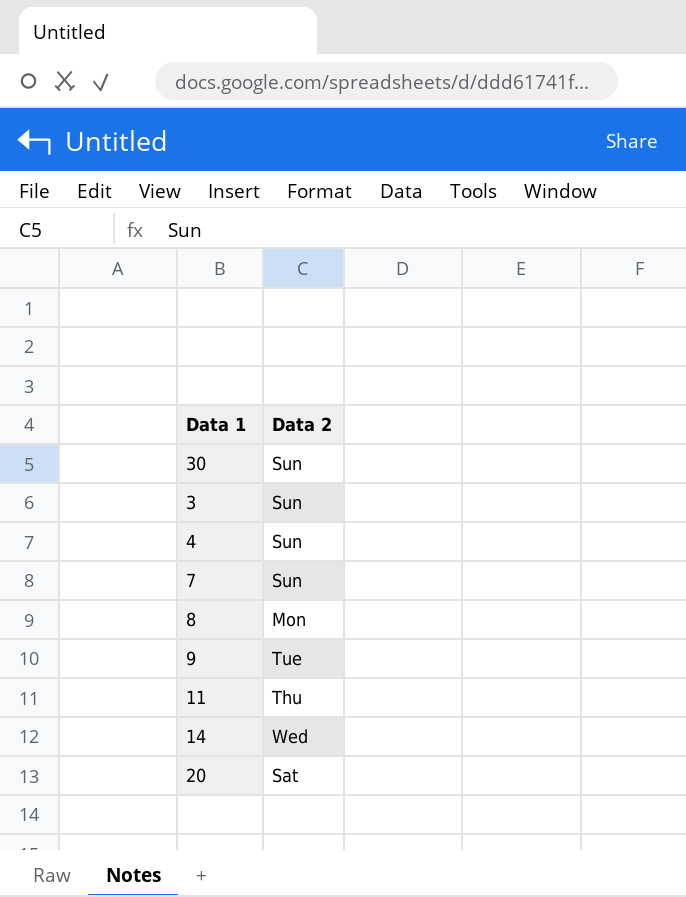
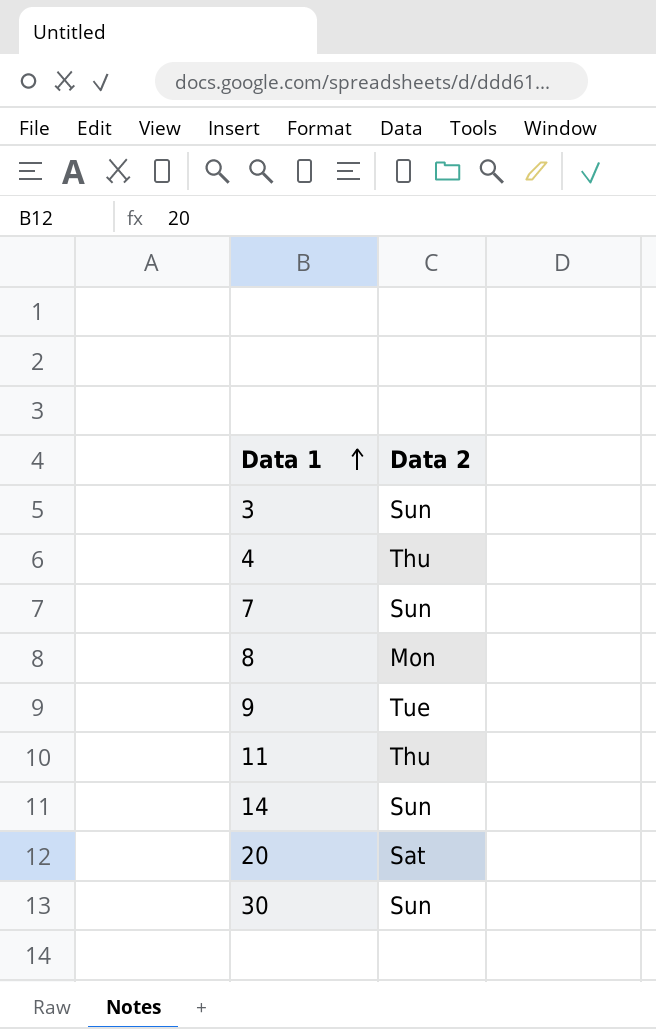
row order: none -> Data 1 ascending
4 | Data 2: Sun -> Thu
14 | Data 2: Wed -> Sun

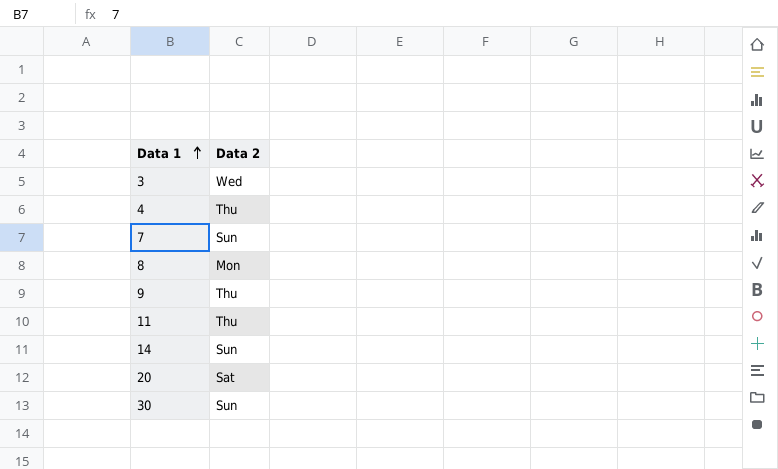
3 | Data 2: Sun -> Wed
9 | Data 2: Tue -> Thu

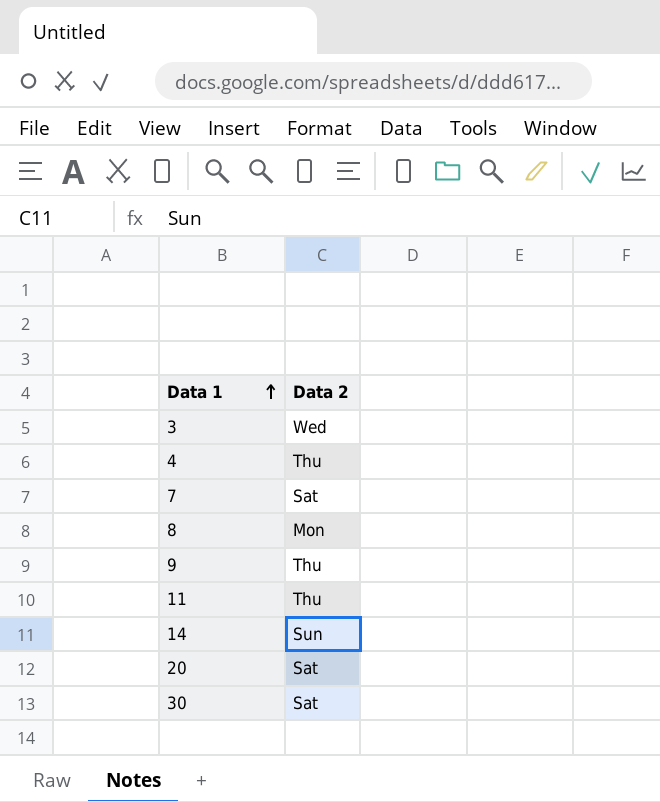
7 | Data 2: Sun -> Sat
30 | Data 2: Sun -> Sat

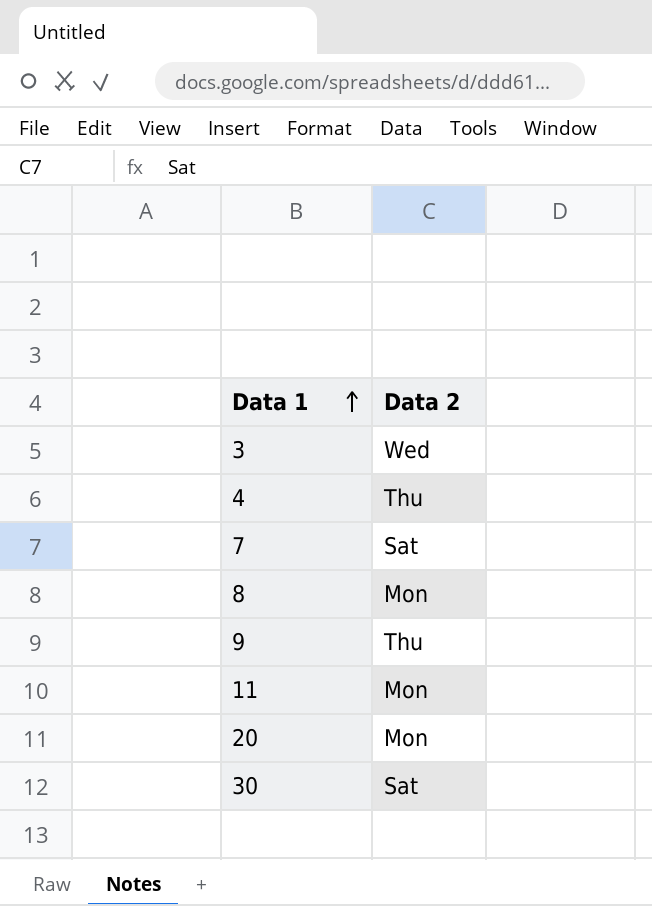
row 14: Sun -> none
11 | Data 2: Thu -> Mon
20 | Data 2: Sat -> Mon

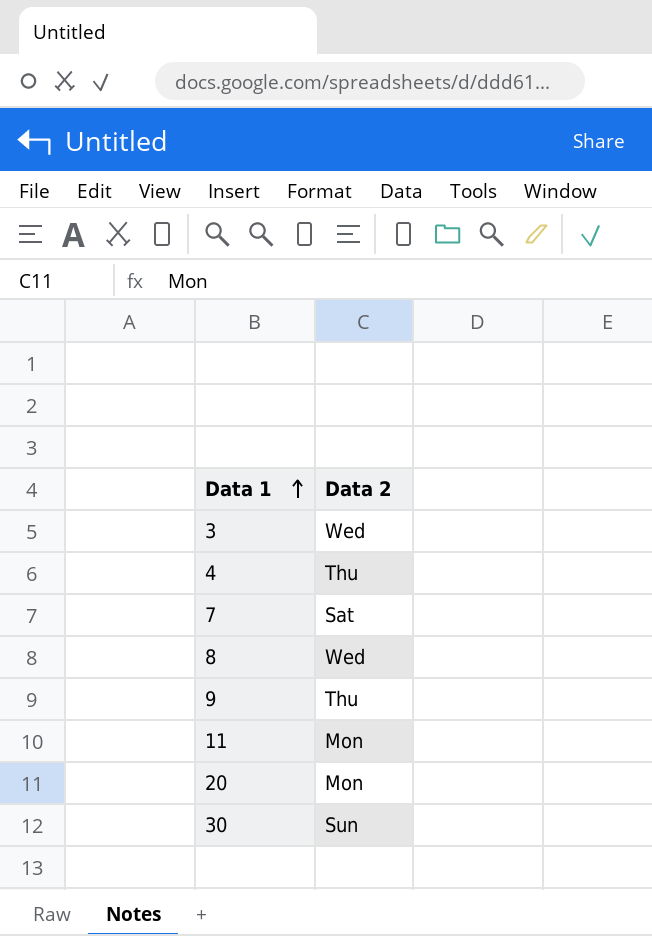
8 | Data 2: Mon -> Wed
30 | Data 2: Sat -> Sun

